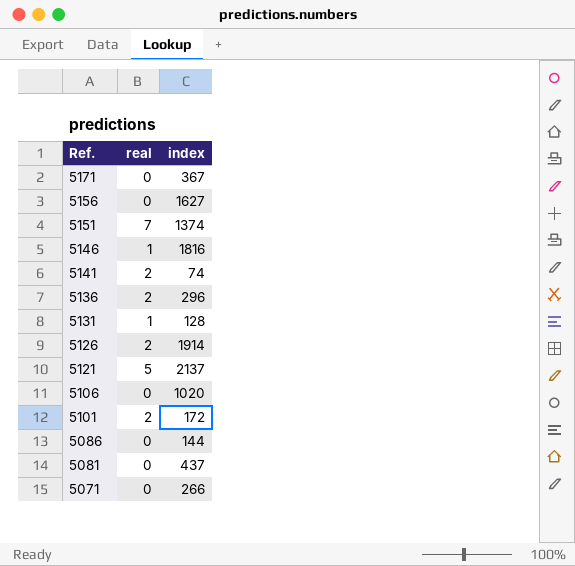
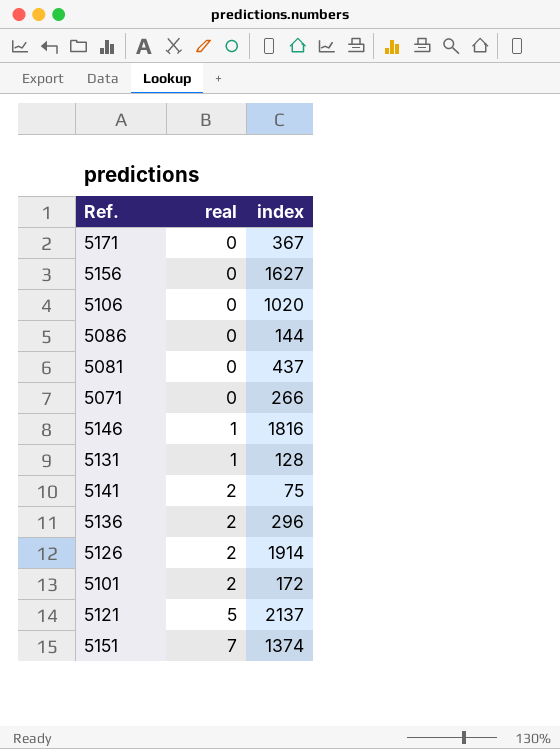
row order: Ref. descending -> real ascending
5141 | index: 74 -> 75

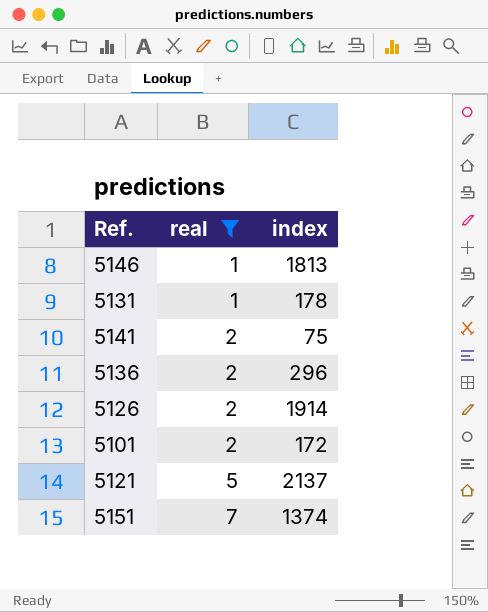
filter: none -> real != 0
5146 | index: 1816 -> 1813
5131 | index: 128 -> 178

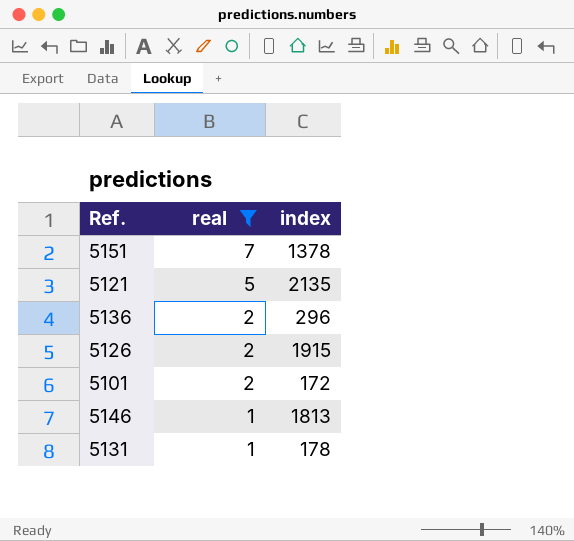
row order: real ascending -> real descending
row 5141: 2 | 75 -> none
5151 | index: 1374 -> 1378
5121 | index: 2137 -> 2135
5126 | index: 1914 -> 1915

